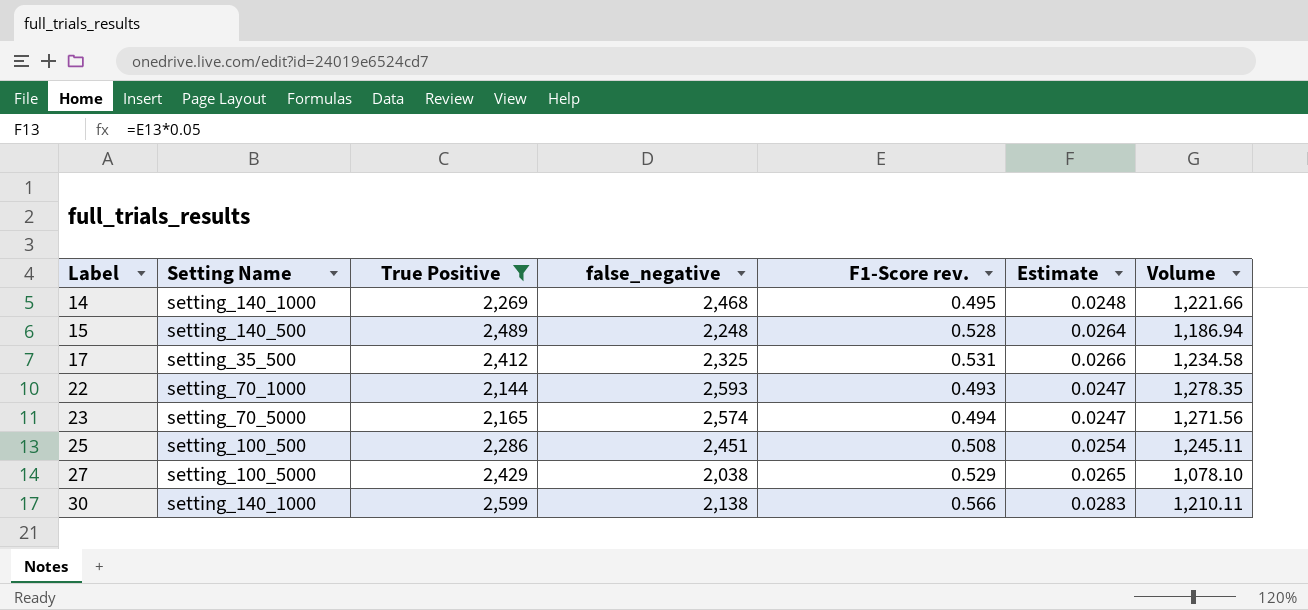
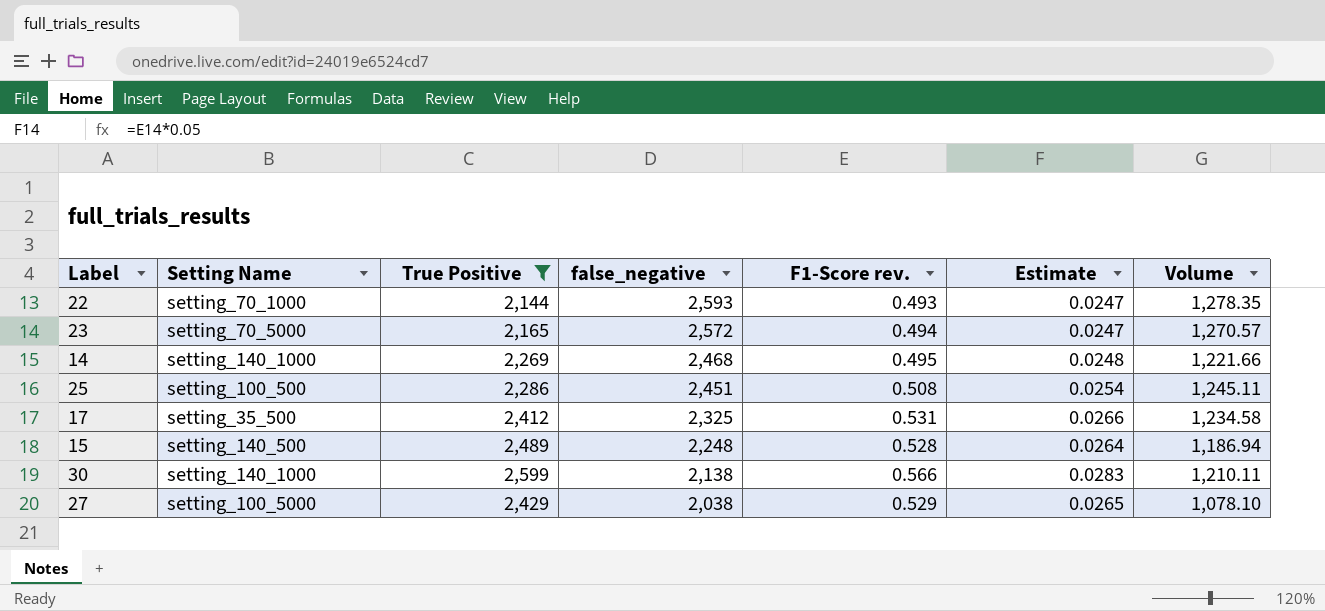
row order: Label ascending -> false_negative descending
23 | false_negative: 2,574 -> 2,572
23 | Volume: 1,271.56 -> 1,270.57

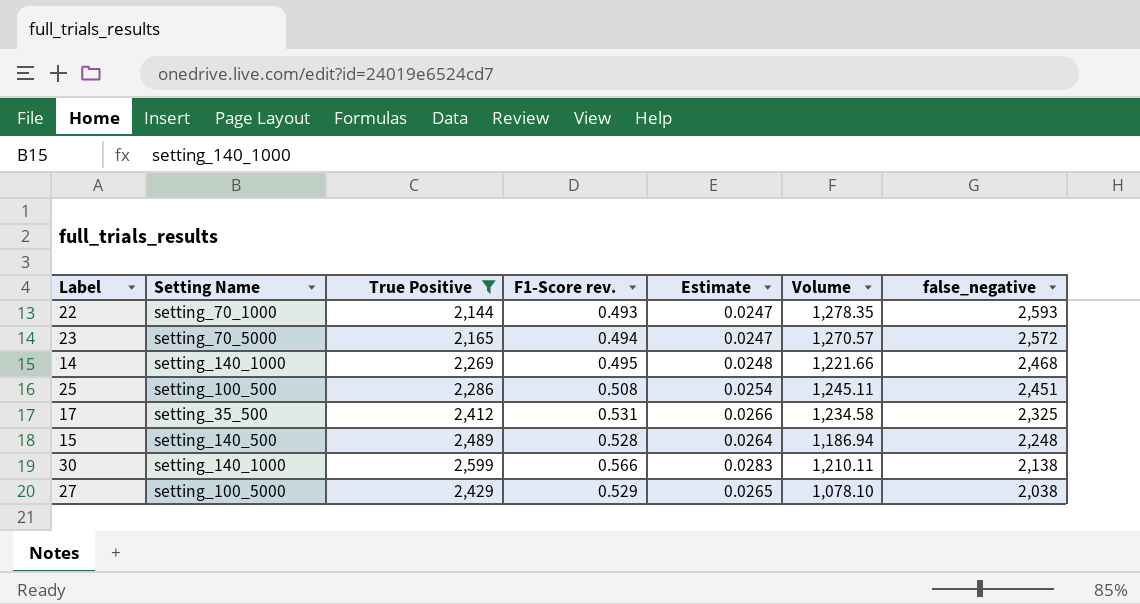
column false_negative | position: 4 -> 7

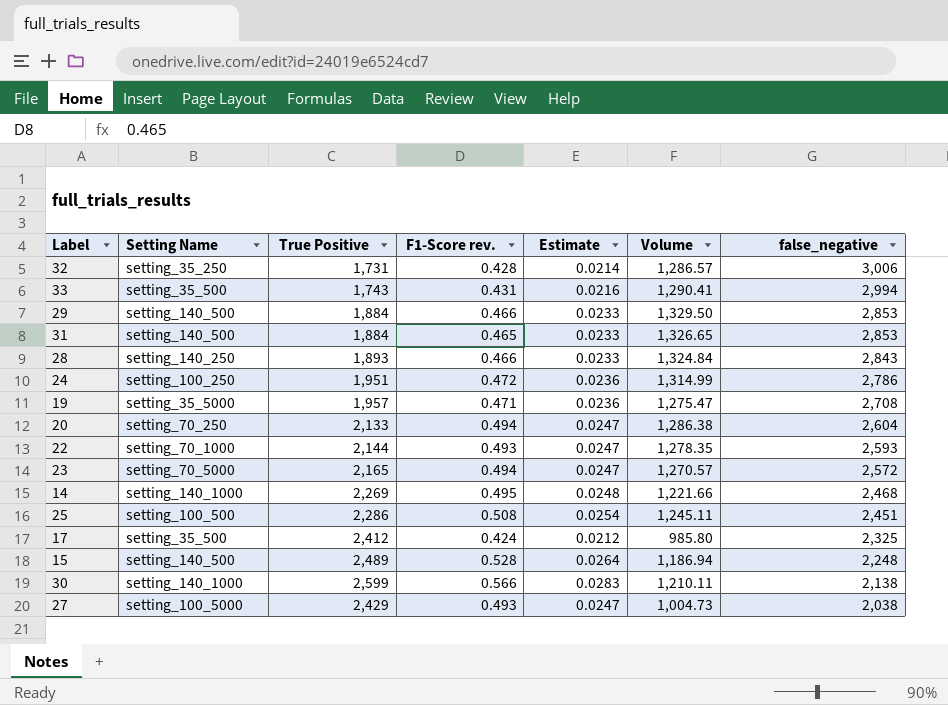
filter: True Positive >= 2,144 -> none
17 | F1-Score rev.: 0.531 -> 0.424
17 | Estimate: 0.0266 -> 0.0212
17 | Volume: 1,234.58 -> 985.80
27 | F1-Score rev.: 0.529 -> 0.493
27 | Estimate: 0.0265 -> 0.0247
27 | Volume: 1,078.10 -> 1,004.73

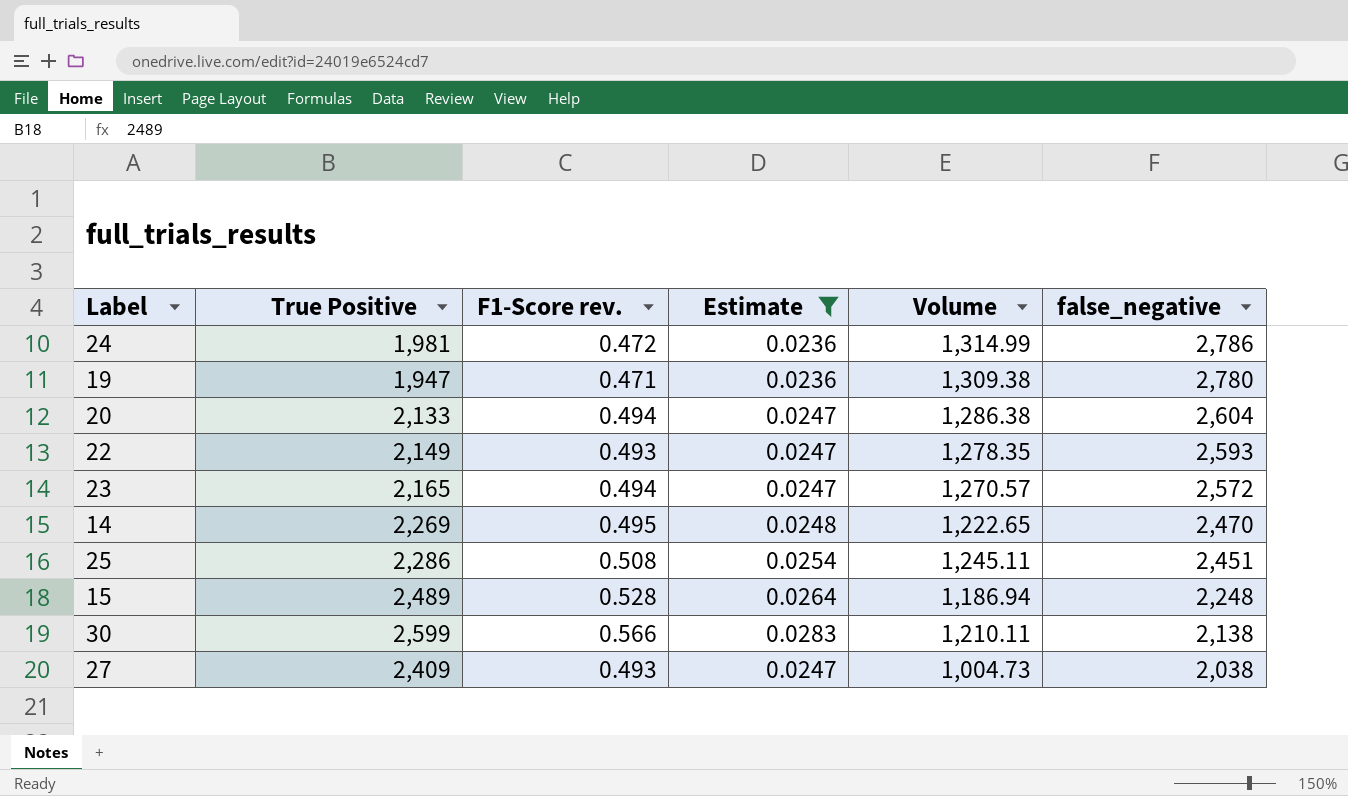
filter: none -> Estimate >= 0.0236
column Setting Name | position: 2 -> none
24 | True Positive: 1,951 -> 1,981
19 | True Positive: 1,957 -> 1,947
19 | Volume: 1,275.47 -> 1,309.38
19 | false_negative: 2,708 -> 2,780
22 | True Positive: 2,144 -> 2,149
14 | Volume: 1,221.66 -> 1,222.65
14 | false_negative: 2,468 -> 2,470
27 | True Positive: 2,429 -> 2,409

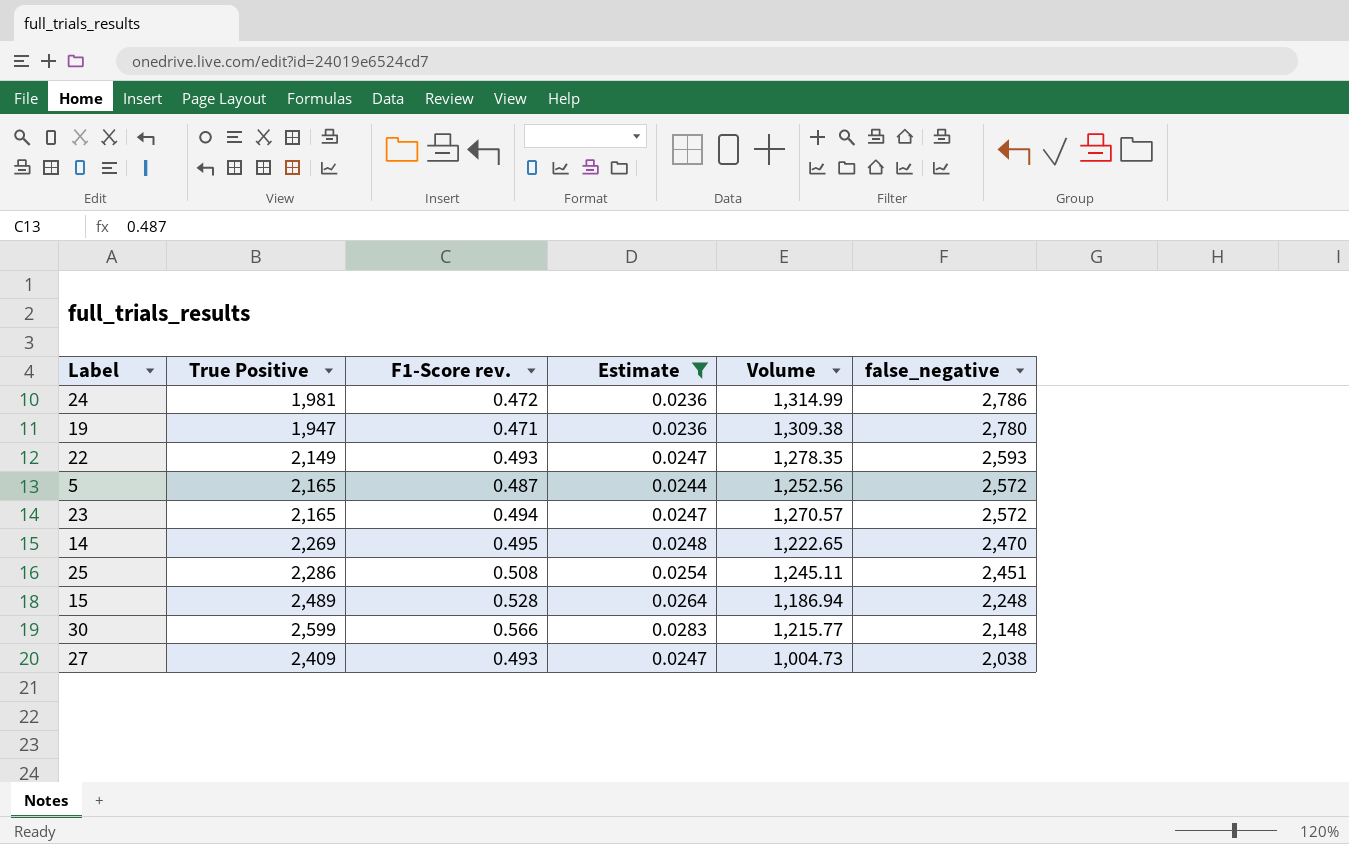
row 20: 2,133 | 0.494 | 0.0247 | 1,286.38 | 2,604 -> none
row 5: none -> 2,165 | 0.487 | 0.0244 | 1,252.56 | 2,572
30 | Volume: 1,210.11 -> 1,215.77
30 | false_negative: 2,138 -> 2,148

